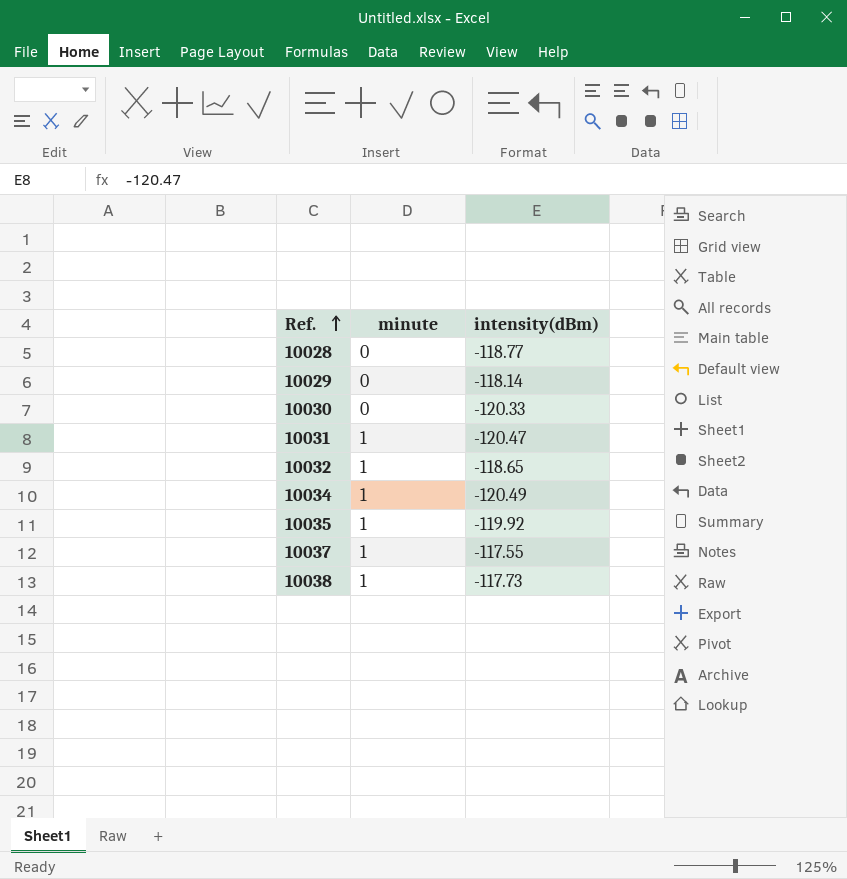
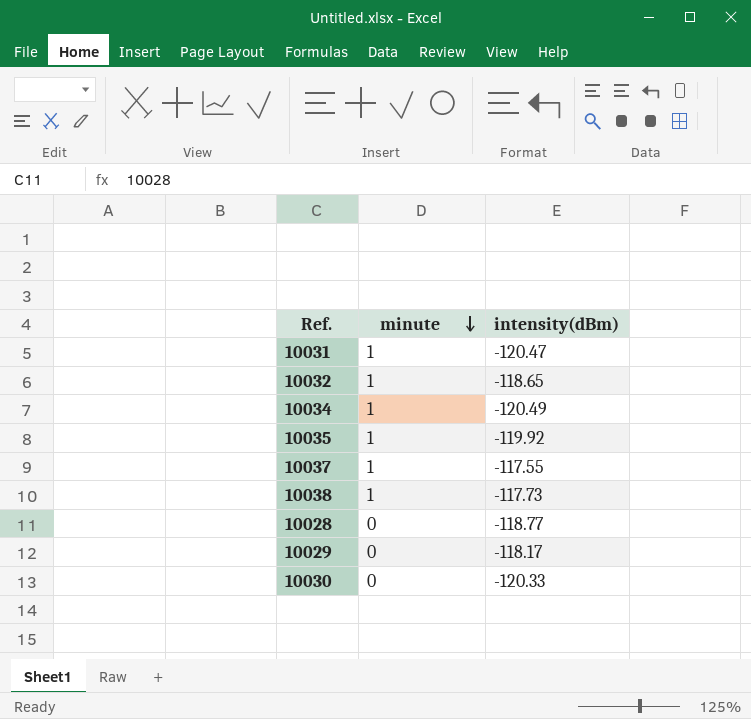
row order: Ref. ascending -> minute descending
10029 | intensity(dBm): -118.14 -> -118.17

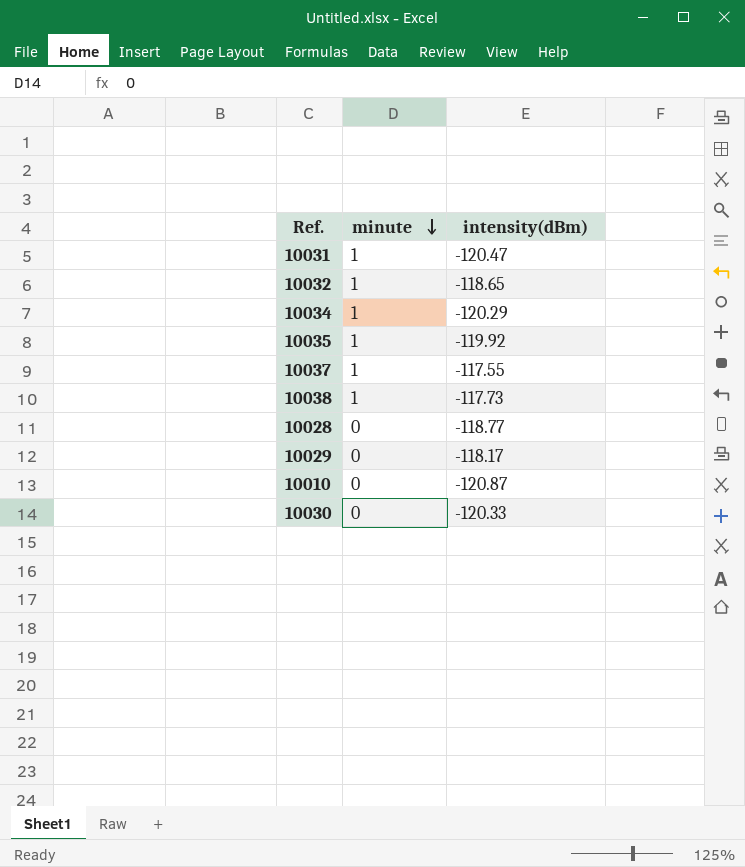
10034 | intensity(dBm): -120.49 -> -120.29
row 10010: none -> 0 | -120.87

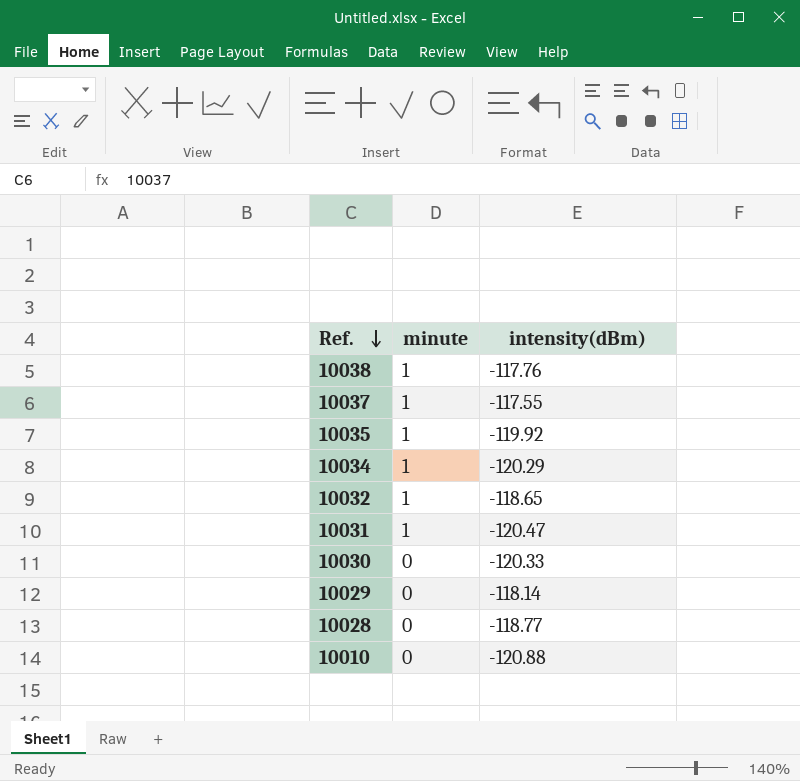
row order: minute descending -> Ref. descending
10038 | intensity(dBm): -117.73 -> -117.76
10029 | intensity(dBm): -118.17 -> -118.14
10010 | intensity(dBm): -120.87 -> -120.88

